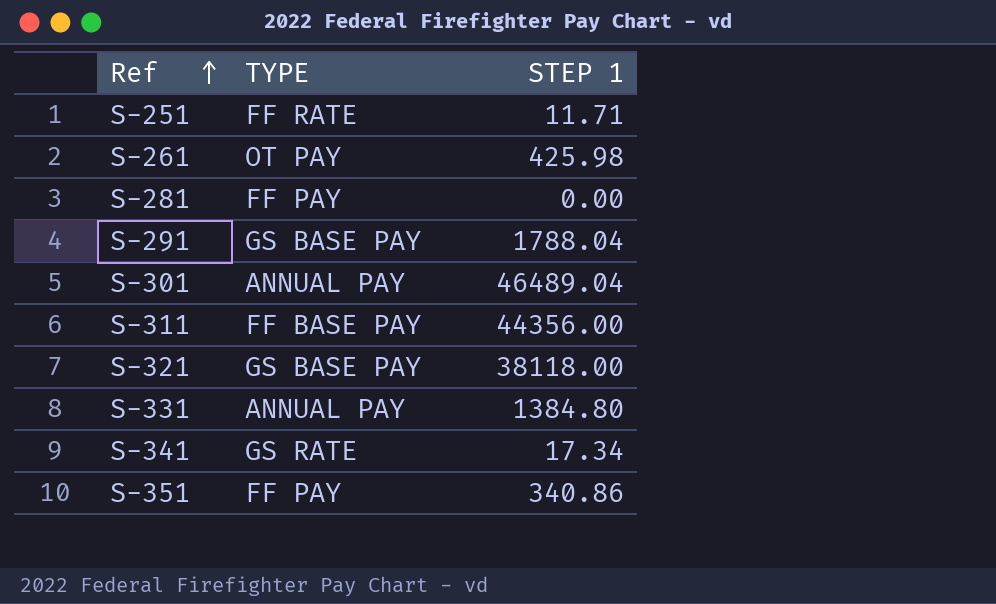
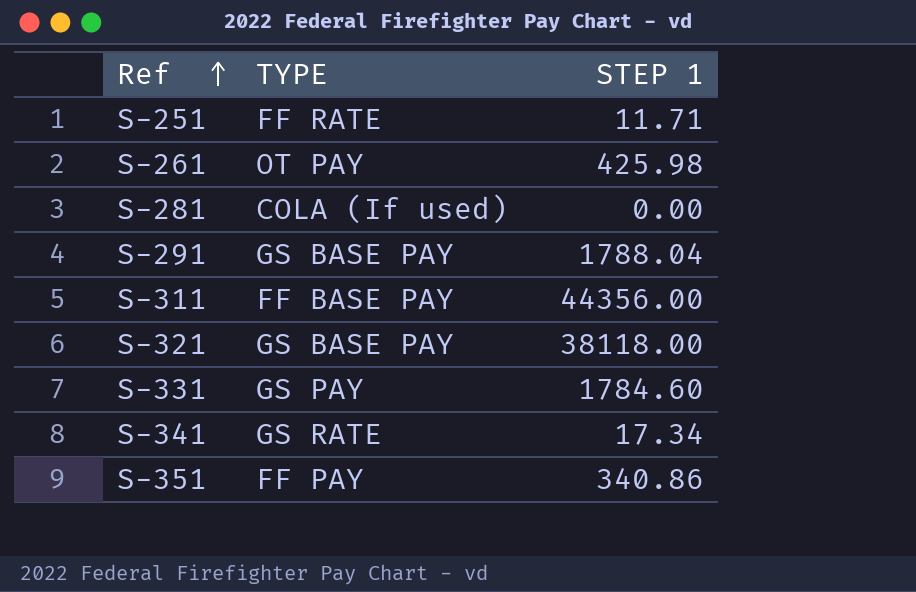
row S-301: ANNUAL PAY | 46489.04 -> none
S-281 | TYPE: FF PAY -> COLA (If used)
S-331 | TYPE: ANNUAL PAY -> GS PAY
S-331 | STEP 1: 1384.80 -> 1784.60

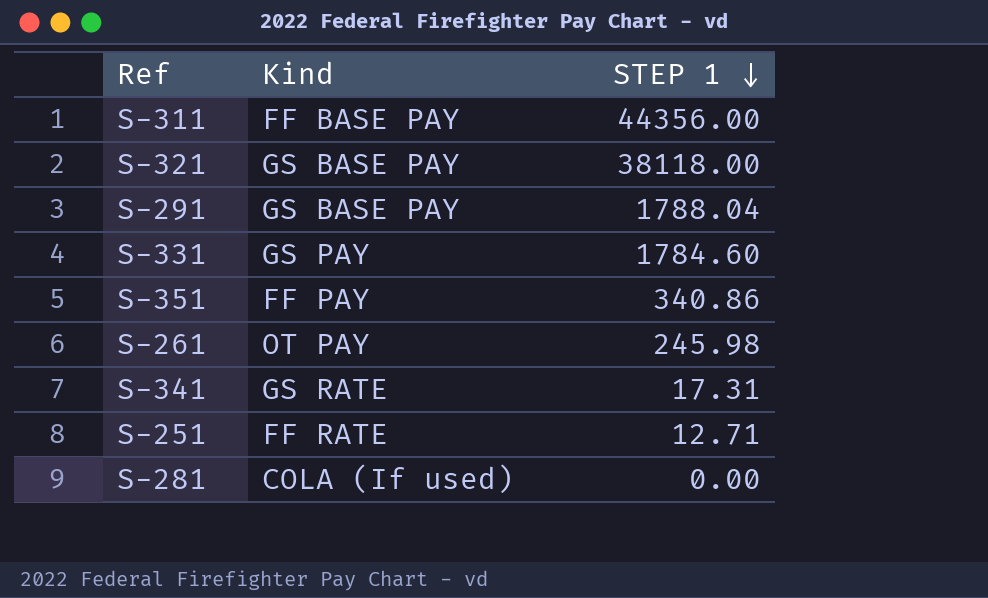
row order: Ref ascending -> STEP 1 descending
column name: TYPE -> Kind
S-261 | STEP 1: 425.98 -> 245.98
S-341 | STEP 1: 17.34 -> 17.31
S-251 | STEP 1: 11.71 -> 12.71

